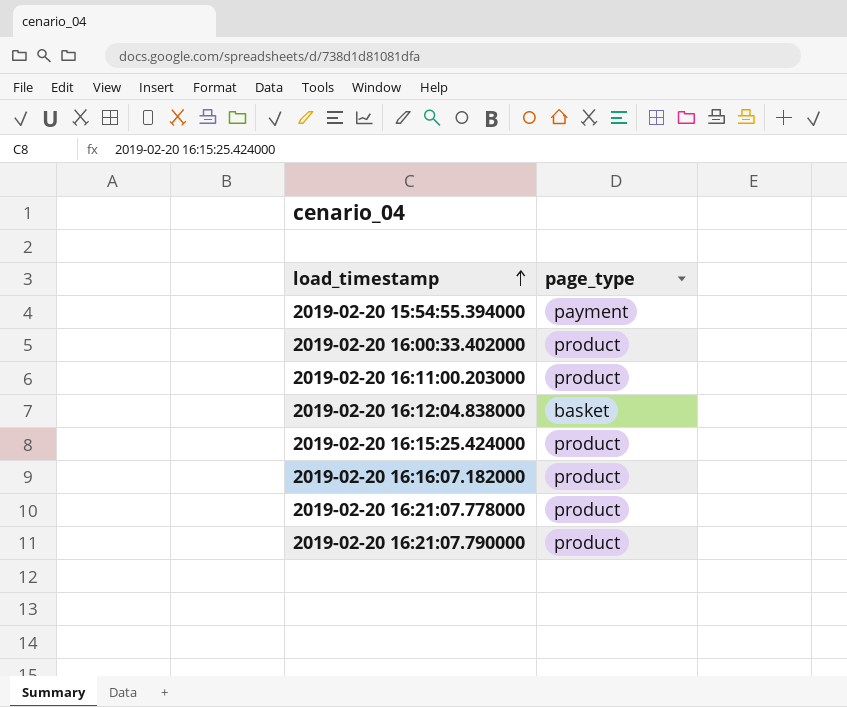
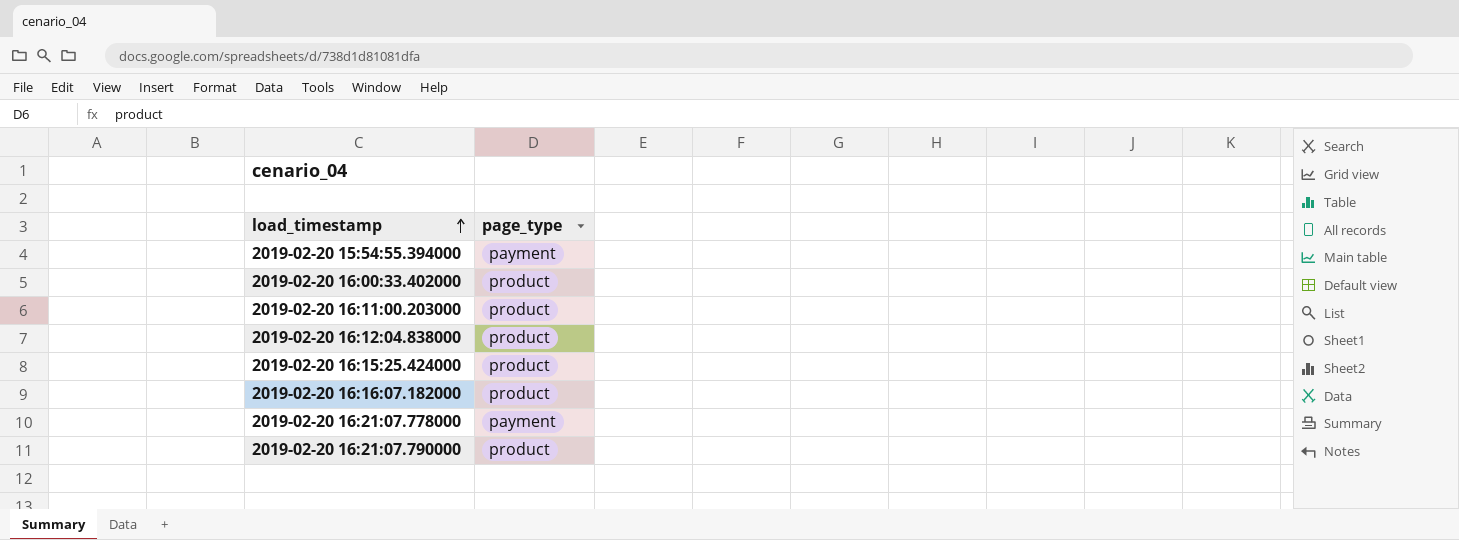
2019-02-20 16:12:04.838000 | page_type: basket -> product
2019-02-20 16:21:07.778000 | page_type: product -> payment

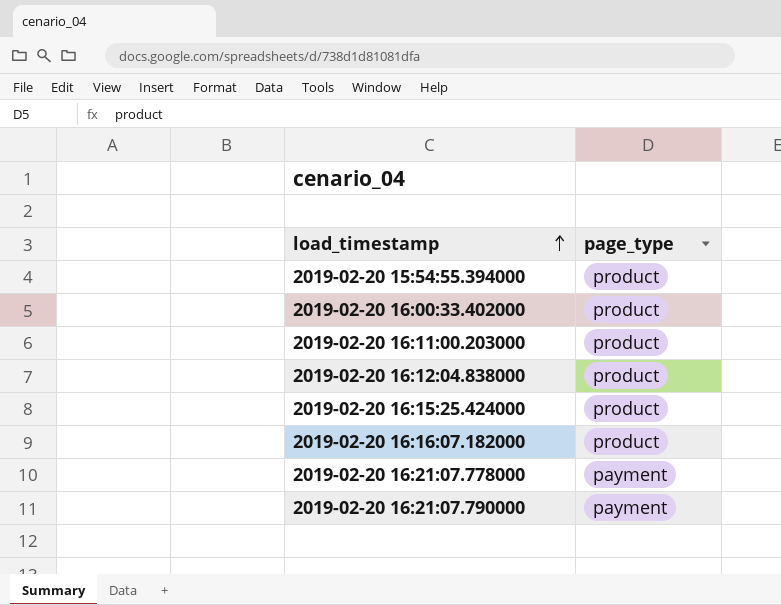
2019-02-20 15:54:55.394000 | page_type: payment -> product
2019-02-20 16:21:07.790000 | page_type: product -> payment

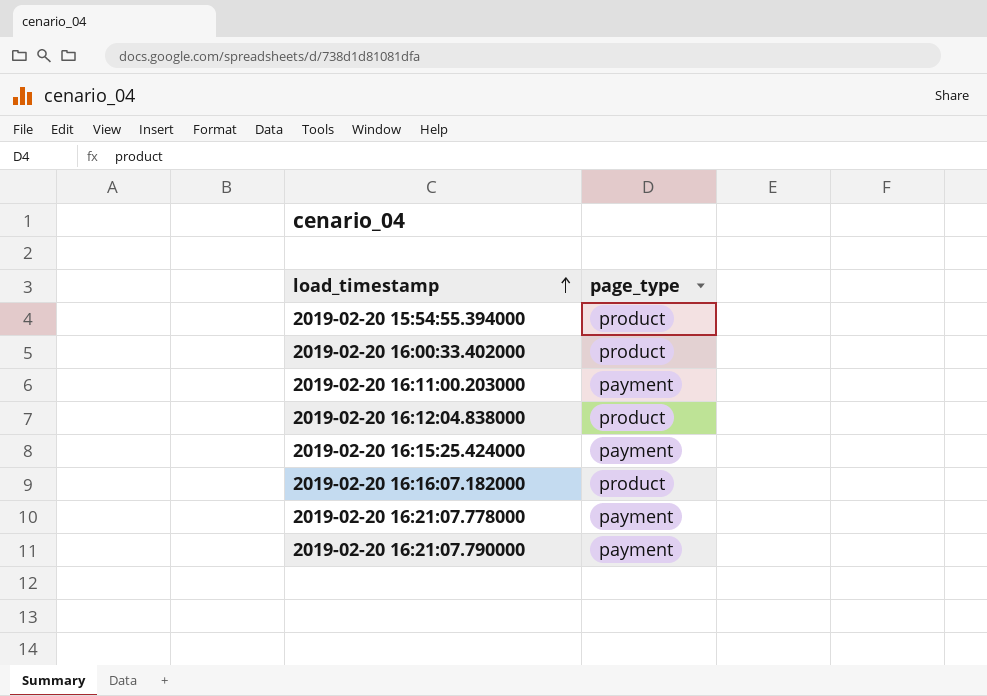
2019-02-20 16:11:00.203000 | page_type: product -> payment
2019-02-20 16:15:25.424000 | page_type: product -> payment

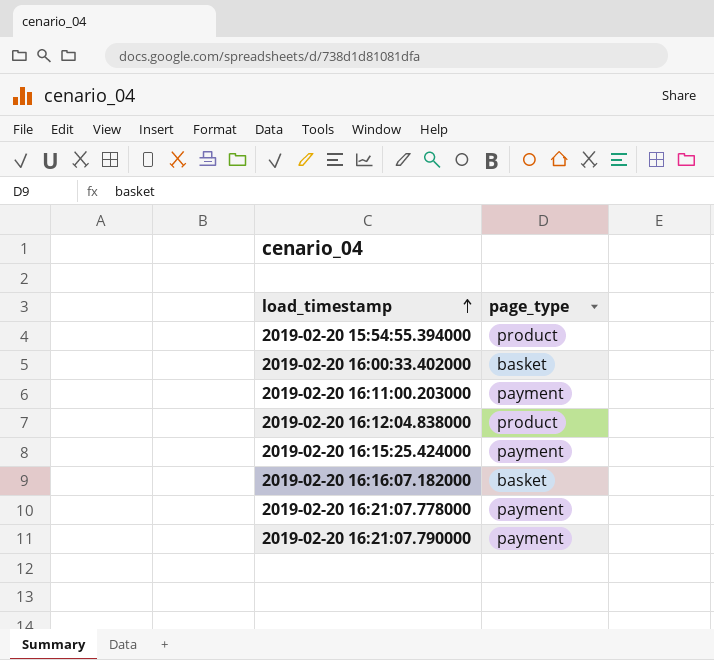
2019-02-20 16:00:33.402000 | page_type: product -> basket
2019-02-20 16:16:07.182000 | page_type: product -> basket

